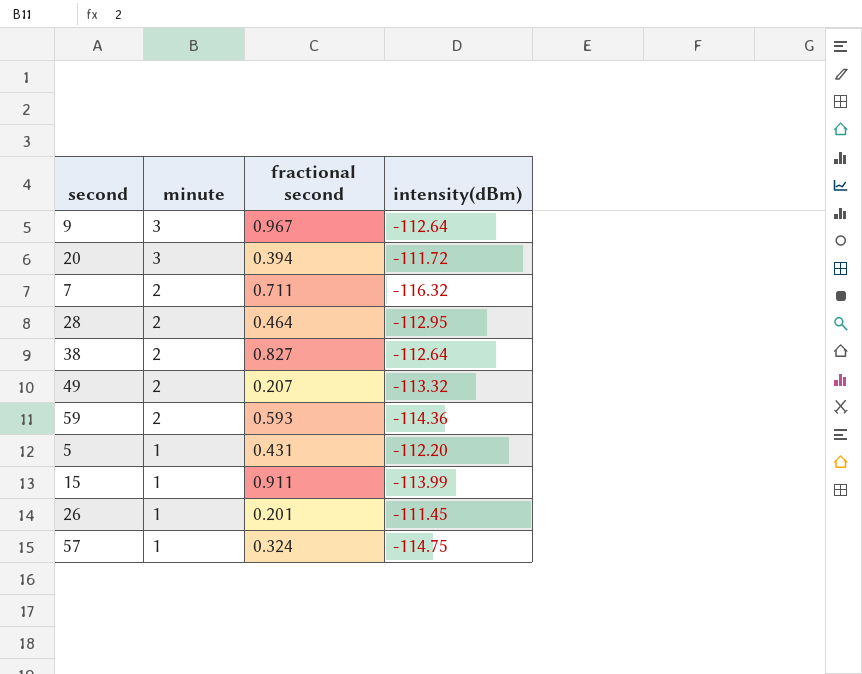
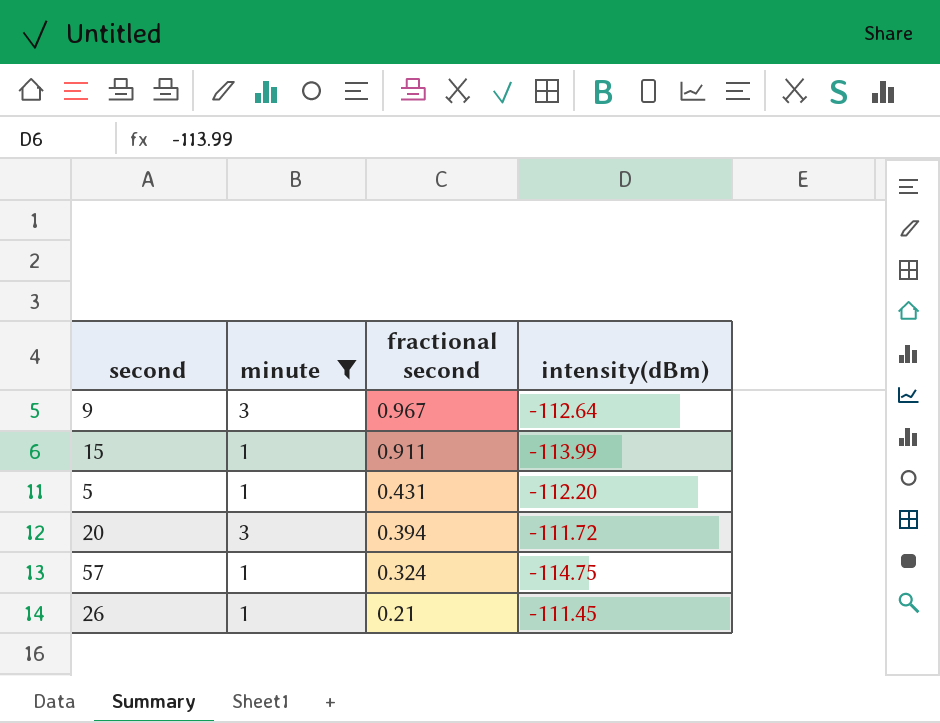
filter: none -> minute != 2
row order: minute descending -> fractional second descending
26 | fractional second: 0.201 -> 0.21

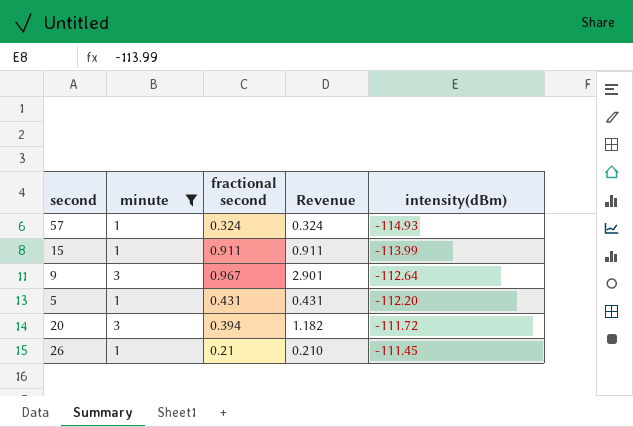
row order: fractional second descending -> intensity(dBm) ascending
column Revenue | formula: none -> [minute] * [fractional second]
57 | intensity(dBm): -114.75 -> -114.93

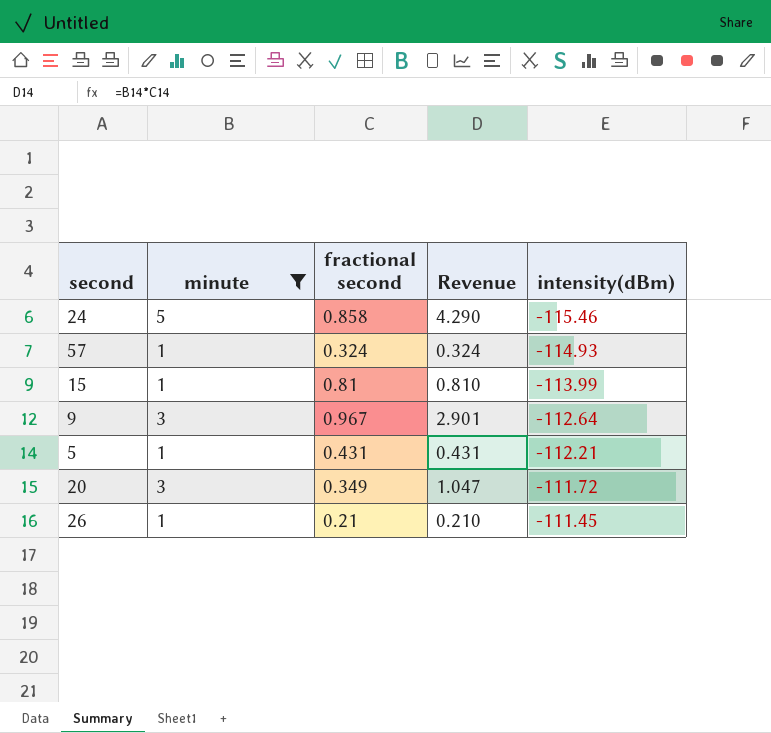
row 24: none -> 5 | 0.858 | 4.290 | -115.46
15 | fractional second: 0.911 -> 0.81
15 | Revenue: 0.911 -> 0.810
5 | intensity(dBm): -112.20 -> -112.21
20 | fractional second: 0.394 -> 0.349
20 | Revenue: 1.182 -> 1.047

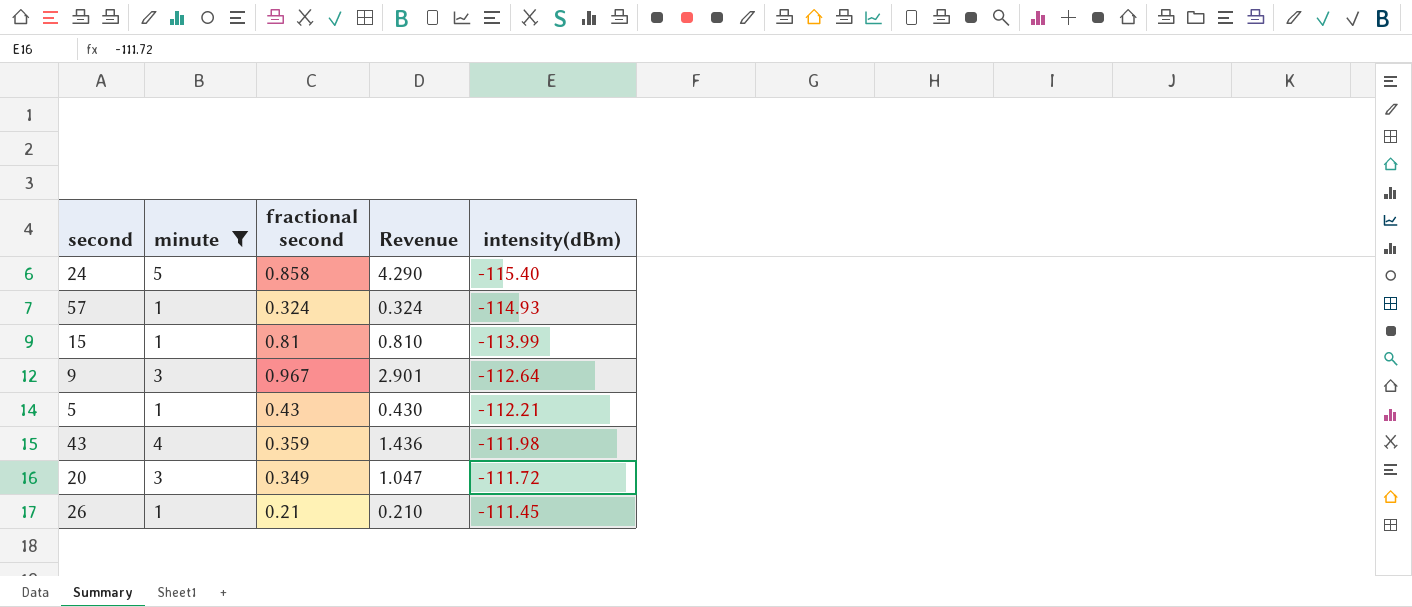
24 | intensity(dBm): -115.46 -> -115.40
5 | fractional second: 0.431 -> 0.43
5 | Revenue: 0.431 -> 0.430
row 43: none -> 4 | 0.359 | 1.436 | -111.98

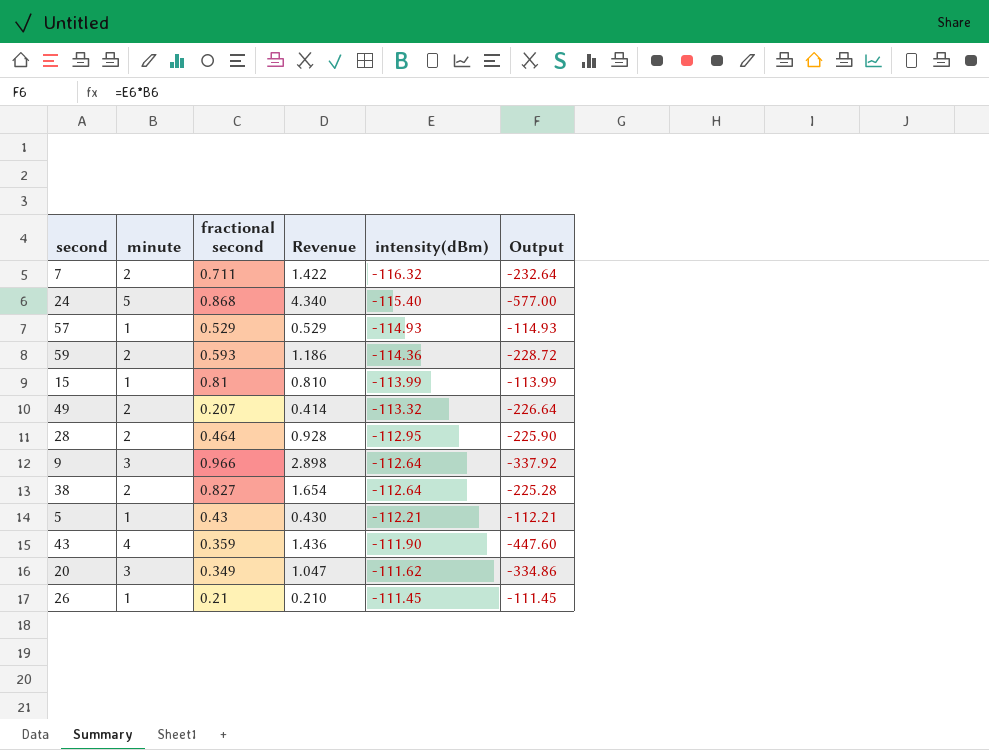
filter: minute != 2 -> none
column Output | formula: none -> [minute] * [intensity(dBm)]
24 | fractional second: 0.858 -> 0.868
24 | Revenue: 4.290 -> 4.340
57 | fractional second: 0.324 -> 0.529
57 | Revenue: 0.324 -> 0.529
9 | fractional second: 0.967 -> 0.966
9 | Revenue: 2.901 -> 2.898
43 | intensity(dBm): -111.98 -> -111.90
20 | intensity(dBm): -111.72 -> -111.62

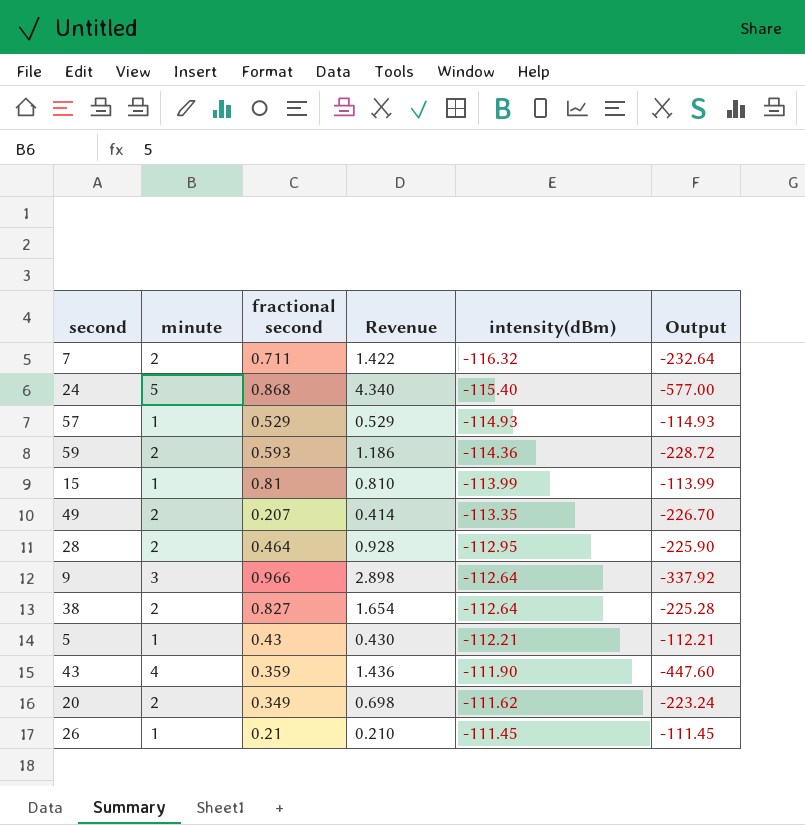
49 | intensity(dBm): -113.32 -> -113.35
49 | Output: -226.64 -> -226.70
20 | minute: 3 -> 2
20 | Revenue: 1.047 -> 0.698
20 | Output: -334.86 -> -223.24

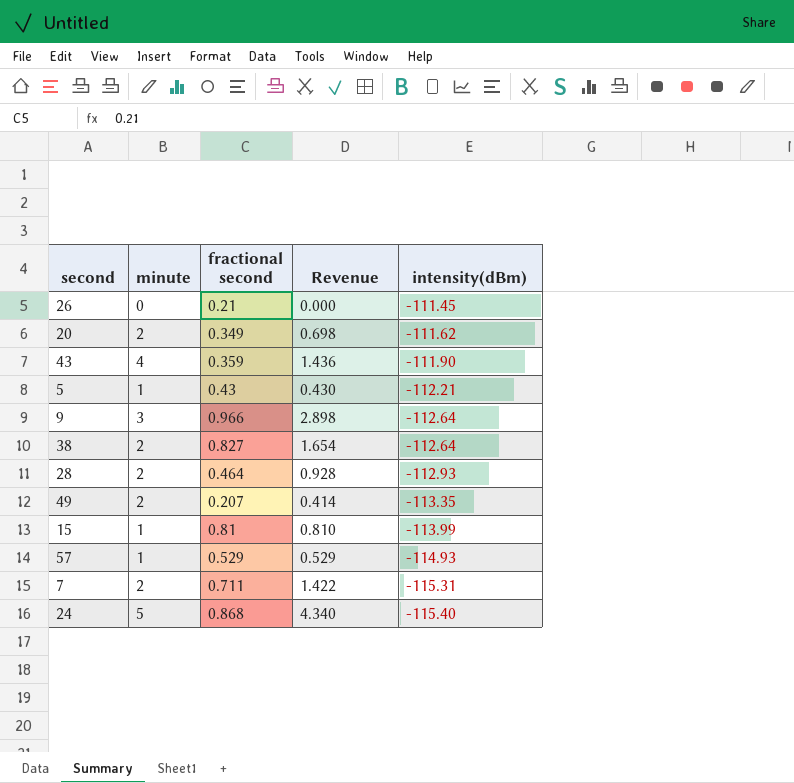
row order: intensity(dBm) ascending -> intensity(dBm) descending
column Output | formula: [minute] * [intensity(dBm)] -> none
row 59: 2 | 0.593 | 1.186 | -114.36 | -228.72 -> none
26 | minute: 1 -> 0
26 | Revenue: 0.210 -> 0.000
28 | intensity(dBm): -112.95 -> -112.93
7 | intensity(dBm): -116.32 -> -115.31

